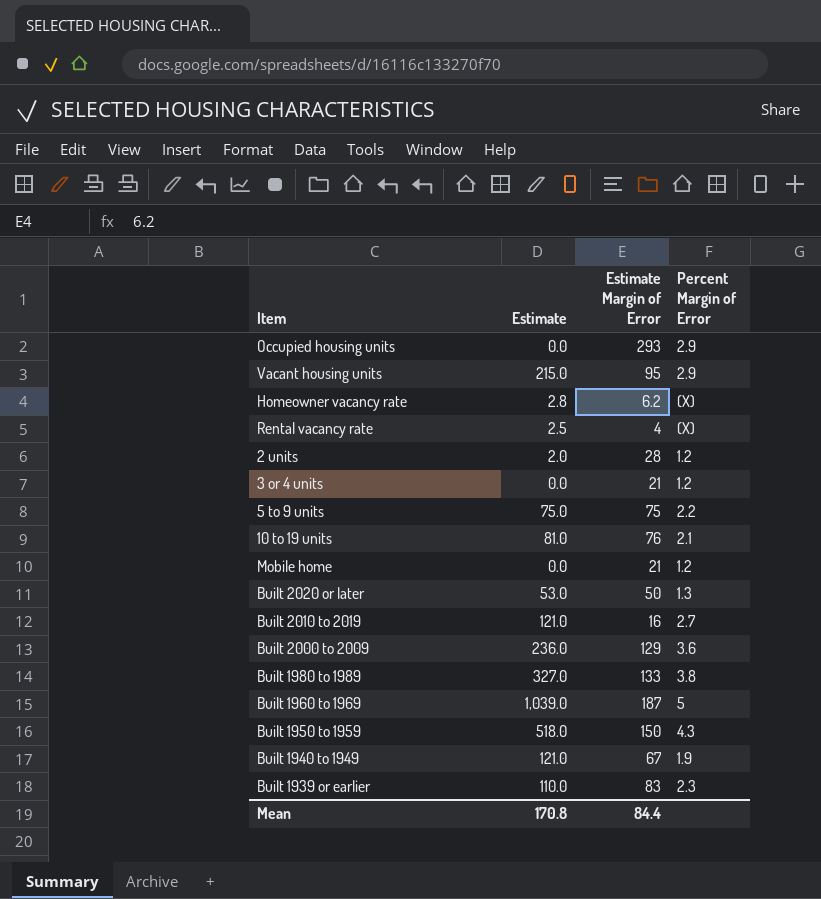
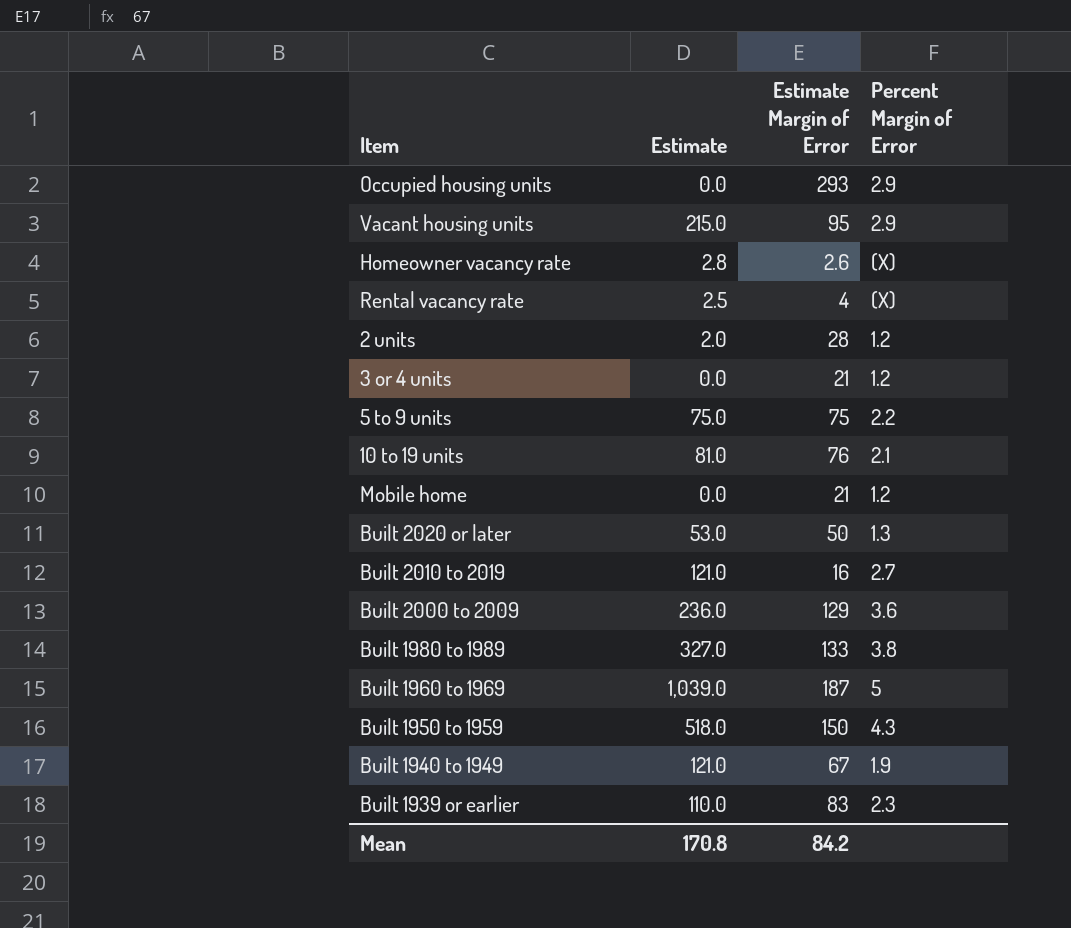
Homeowner vacancy rate | Estimate Margin of Error: 6.2 -> 2.6
Mean | Estimate Margin of Error: 84.4 -> 84.2

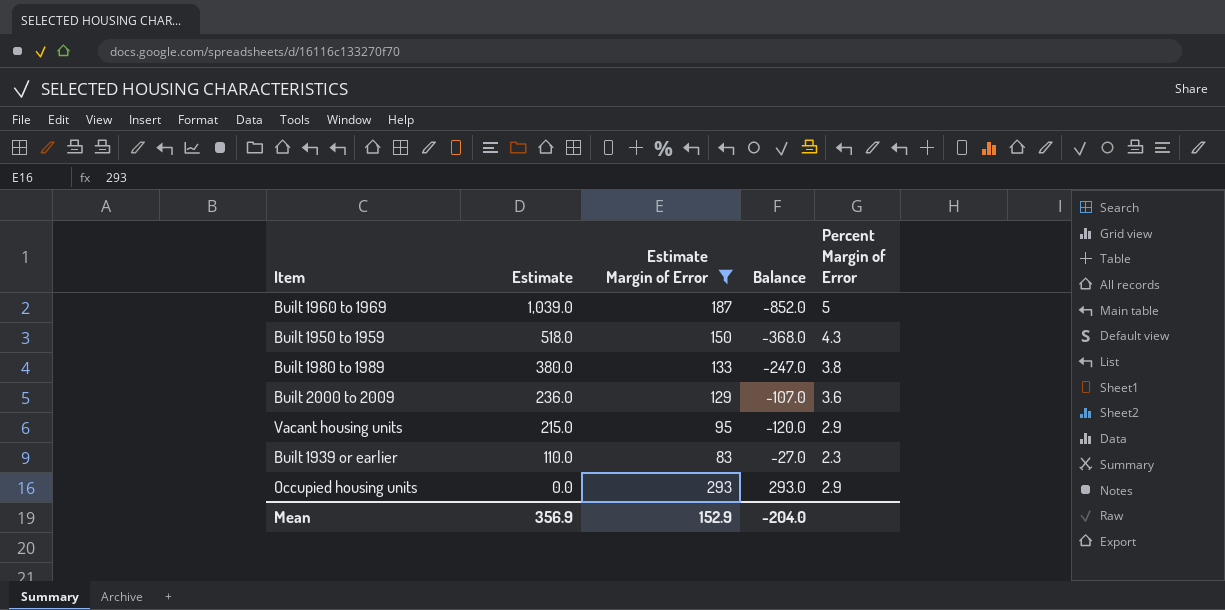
filter: none -> Estimate Margin of Error >= 83
row order: none -> Estimate descending
column Balance | formula: none -> [Estimate Margin of Error] - [Estimate]
Built 1980 to 1989 | Estimate: 327.0 -> 380.0
Mean | Estimate: 170.8 -> 356.9
Mean | Estimate Margin of Error: 84.2 -> 152.9

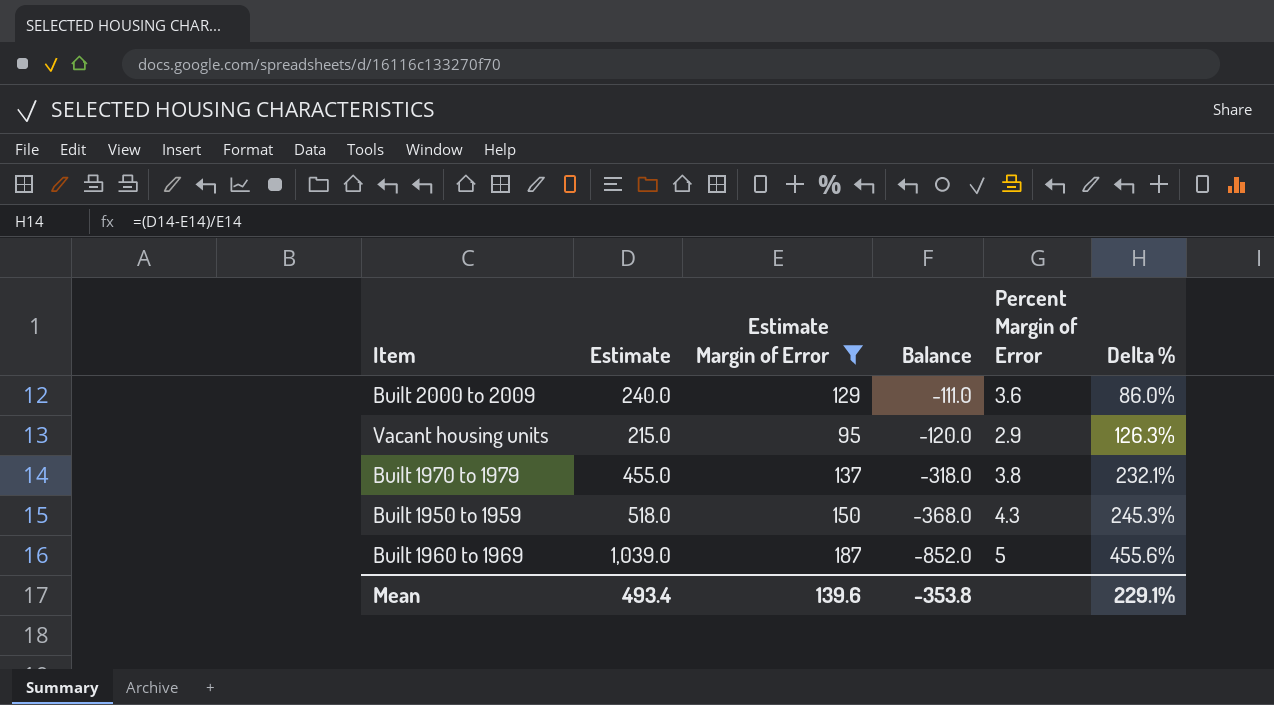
row order: Estimate descending -> Balance descending
column Delta % | formula: none -> ([Estimate] - [Estimate Margin of Error]) / [Estimate Margin of Error]
row Built 1980 to 1989: 380.0 | 133 | -247.0 | 3.8 -> none
row Built 1939 or earlier: 110.0 | 83 | -27.0 | 2.3 -> none
row Occupied housing units: 0.0 | 293 | 293.0 | 2.9 -> none
Built 2000 to 2009 | Estimate: 236.0 -> 240.0
Built 2000 to 2009 | Balance: -107.0 -> -111.0
row Built 1970 to 1979: none -> 455.0 | 137 | -318.0 | 3.8 | 232.1%
Mean | Estimate: 356.9 -> 493.4
Mean | Estimate Margin of Error: 152.9 -> 139.6
Mean | Balance: -204.0 -> -353.8

